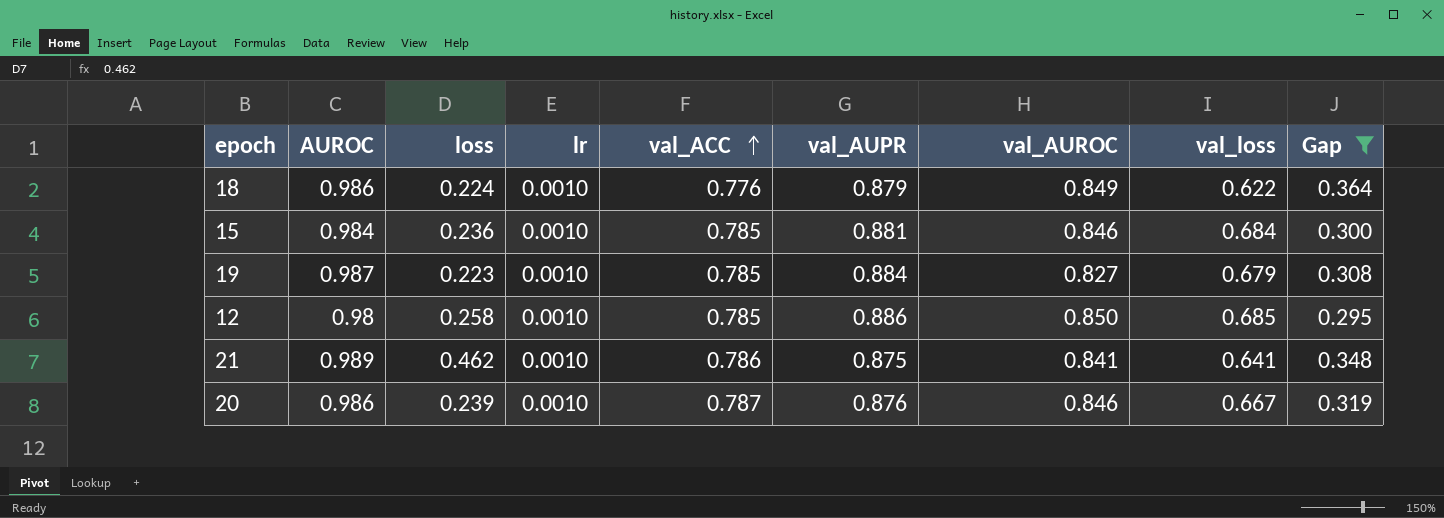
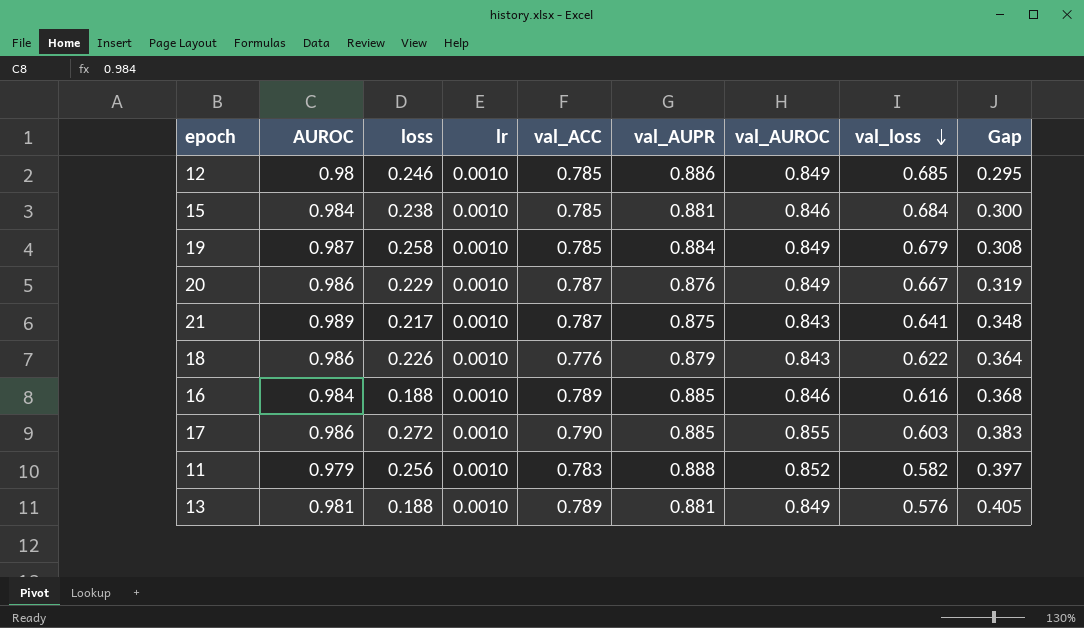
filter: Gap <= 0.364 -> none
row order: val_ACC ascending -> val_loss descending
12 | loss: 0.258 -> 0.246
12 | val_AUROC: 0.850 -> 0.849
15 | loss: 0.236 -> 0.238
19 | loss: 0.223 -> 0.258
19 | val_AUROC: 0.827 -> 0.849
20 | loss: 0.239 -> 0.229
20 | val_AUROC: 0.846 -> 0.849
21 | loss: 0.462 -> 0.217
21 | val_ACC: 0.786 -> 0.787
21 | val_AUROC: 0.841 -> 0.843
18 | loss: 0.224 -> 0.226
18 | val_AUROC: 0.849 -> 0.843

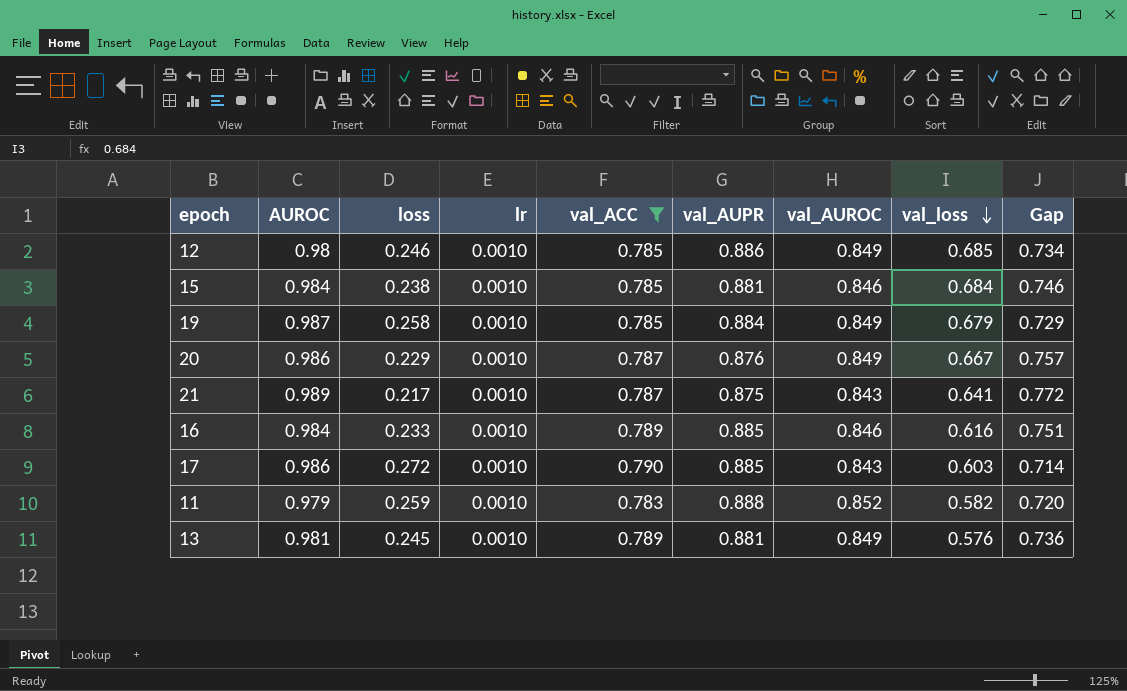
filter: none -> val_ACC != 0.776
column Gap | formula: [AUROC] - [val_loss] -> [AUROC] - [loss]
16 | loss: 0.188 -> 0.233
17 | val_AUROC: 0.855 -> 0.843
11 | loss: 0.256 -> 0.259
13 | loss: 0.188 -> 0.245

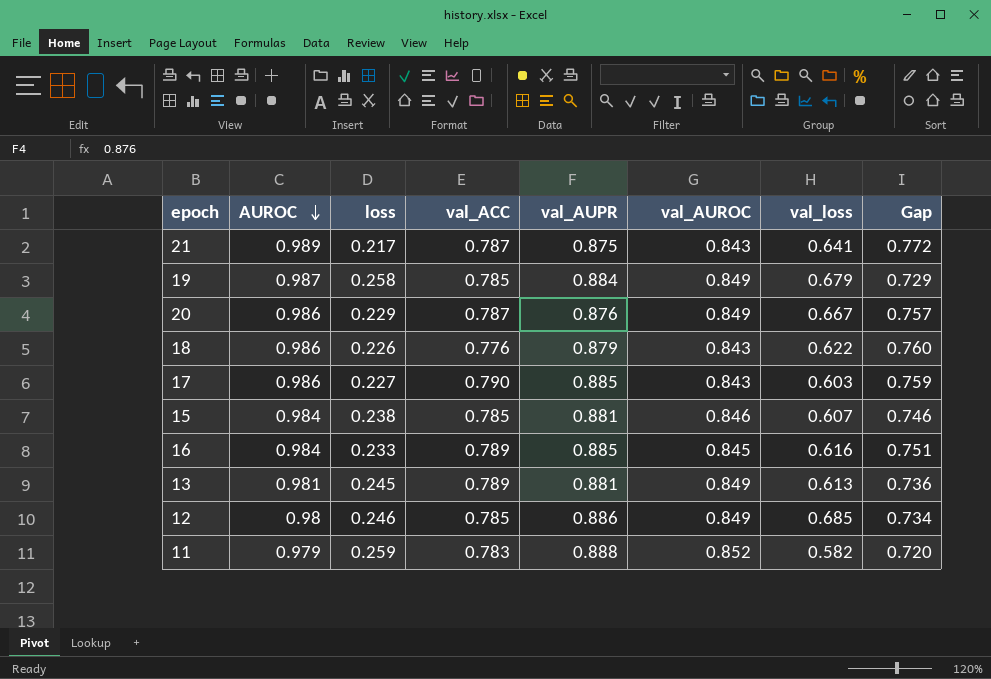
filter: val_ACC != 0.776 -> none
row order: val_loss descending -> AUROC descending
column lr | position: 4 -> none
17 | loss: 0.272 -> 0.227
17 | Gap: 0.714 -> 0.759
15 | val_loss: 0.684 -> 0.607
16 | val_AUROC: 0.846 -> 0.845
13 | val_loss: 0.576 -> 0.613

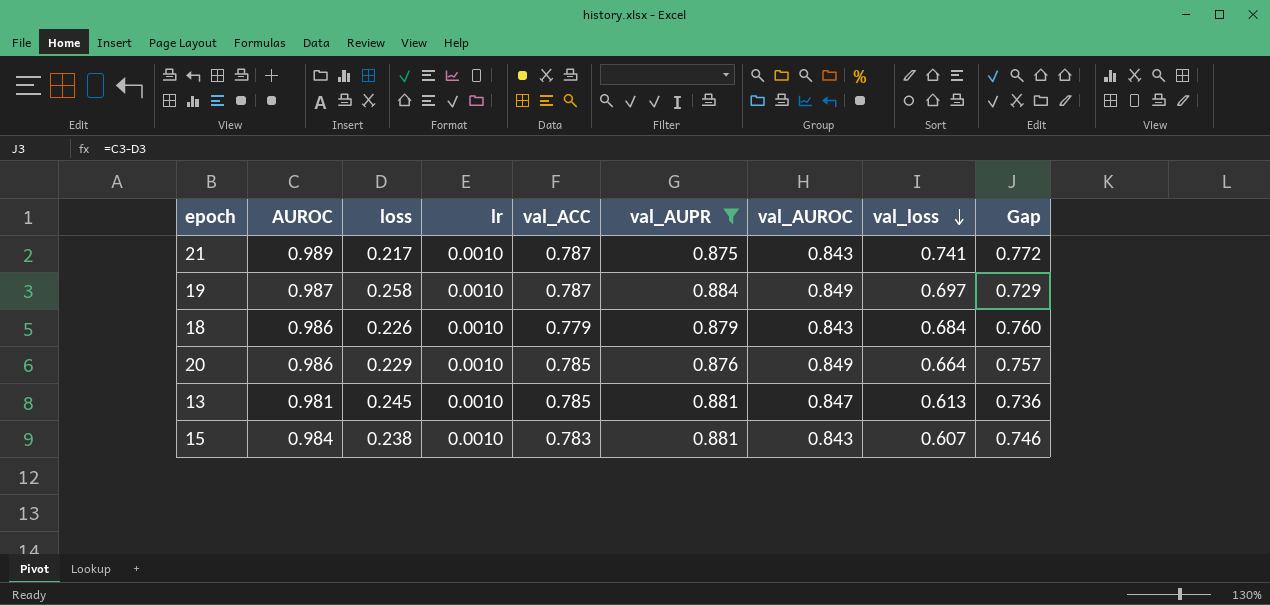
filter: none -> val_AUPR <= 0.884
row order: AUROC descending -> val_loss descending
column lr | position: none -> 4
21 | val_loss: 0.641 -> 0.741
19 | val_ACC: 0.785 -> 0.787
19 | val_loss: 0.679 -> 0.697
18 | val_ACC: 0.776 -> 0.779
18 | val_loss: 0.622 -> 0.684
20 | val_ACC: 0.787 -> 0.785
20 | val_loss: 0.667 -> 0.664
13 | val_ACC: 0.789 -> 0.785
13 | val_AUROC: 0.849 -> 0.847
15 | val_ACC: 0.785 -> 0.783
15 | val_AUROC: 0.846 -> 0.843

